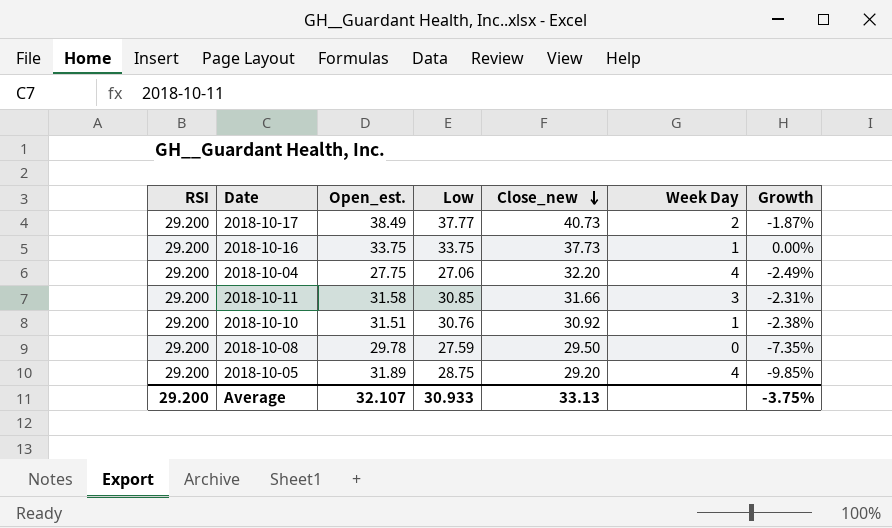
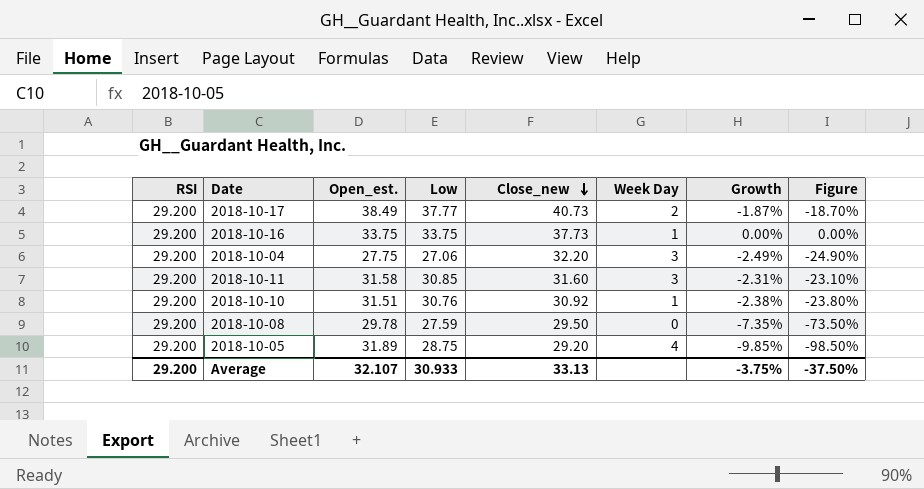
column Figure | formula: none -> [Growth] * 10
2018-10-04 | Week Day: 4 -> 3
2018-10-11 | Close_new: 31.66 -> 31.60

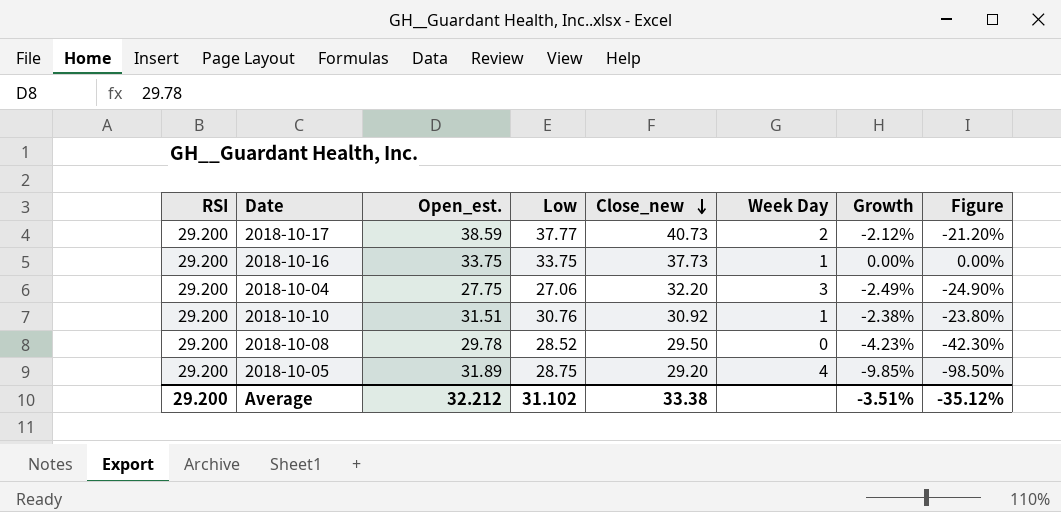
row 2018-10-11: 29.200 | 31.58 | 30.85 | 31.60 | 3 | -2.31% | -23.10% -> none
2018-10-17 | Open_est.: 38.49 -> 38.59
2018-10-17 | Growth: -1.87% -> -2.12%
2018-10-17 | Figure: -18.70% -> -21.20%
2018-10-08 | Low: 27.59 -> 28.52
2018-10-08 | Growth: -7.35% -> -4.23%
2018-10-08 | Figure: -73.50% -> -42.30%
Average | Open_est.: 32.107 -> 32.212
Average | Low: 30.933 -> 31.102
Average | Close_new: 33.13 -> 33.38
Average | Growth: -3.75% -> -3.51%
Average | Figure: -37.50% -> -35.12%

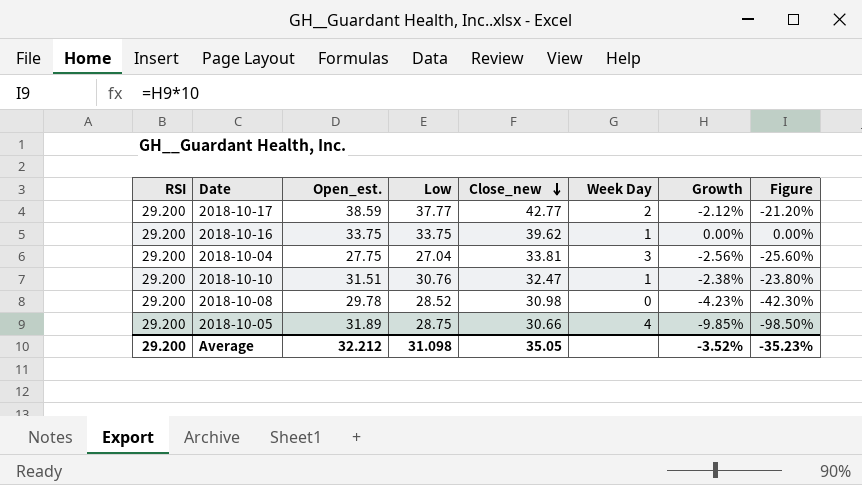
2018-10-17 | Close_new: 40.73 -> 42.77
2018-10-16 | Close_new: 37.73 -> 39.62
2018-10-04 | Low: 27.06 -> 27.04
2018-10-04 | Close_new: 32.20 -> 33.81
2018-10-04 | Growth: -2.49% -> -2.56%
2018-10-04 | Figure: -24.90% -> -25.60%
2018-10-10 | Close_new: 30.92 -> 32.47
2018-10-08 | Close_new: 29.50 -> 30.98
2018-10-05 | Close_new: 29.20 -> 30.66
Average | Low: 31.102 -> 31.098
Average | Close_new: 33.38 -> 35.05
Average | Growth: -3.51% -> -3.52%
Average | Figure: -35.12% -> -35.23%

